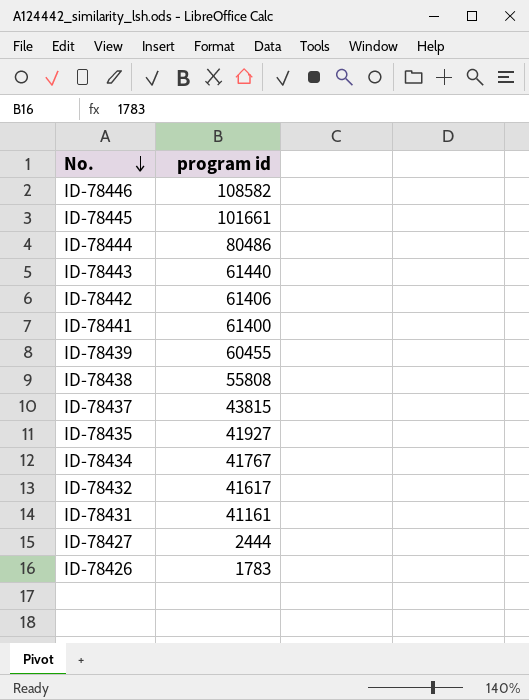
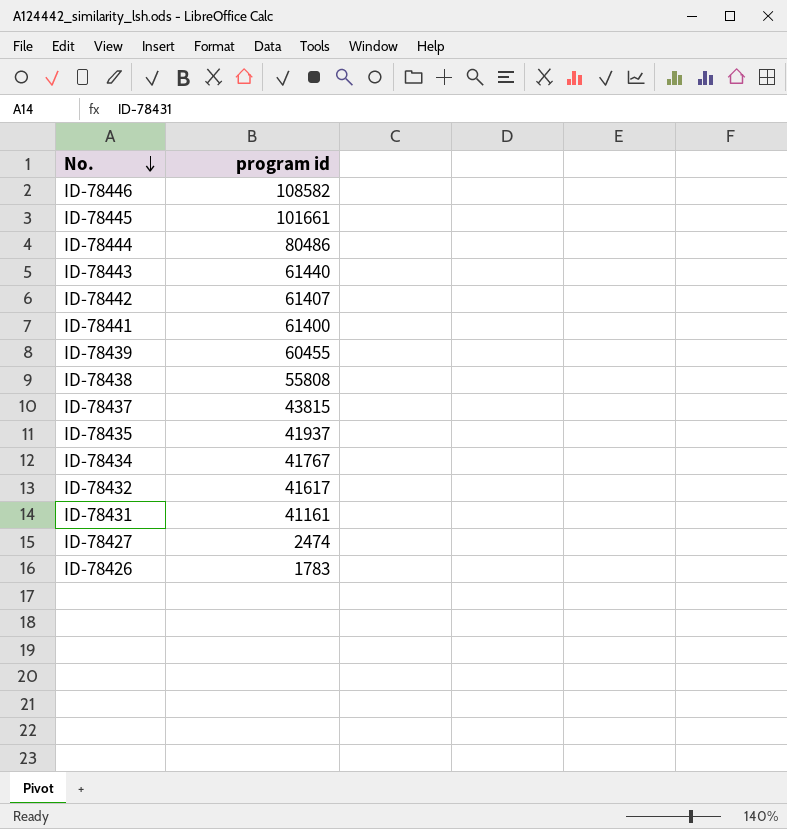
ID-78442 | program id: 61406 -> 61407
ID-78435 | program id: 41927 -> 41937
ID-78427 | program id: 2444 -> 2474

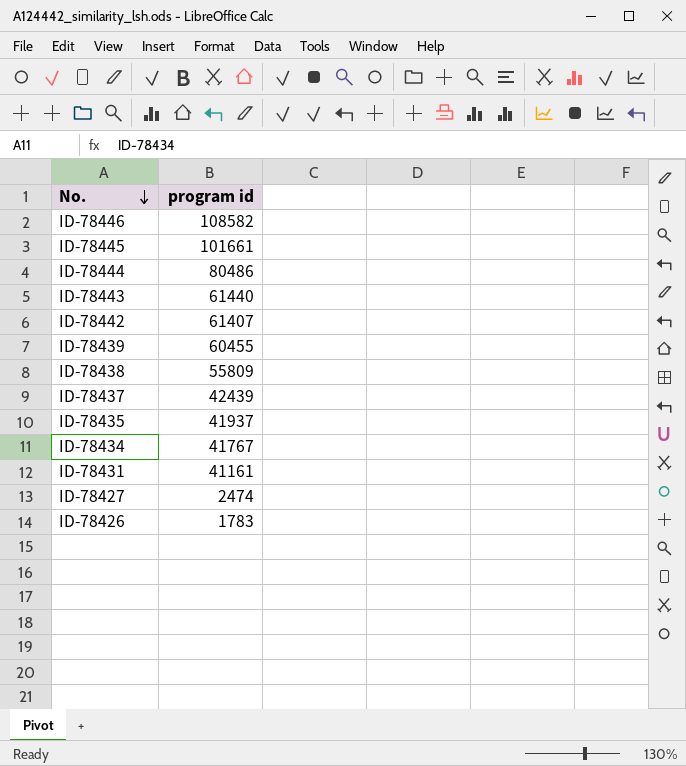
row ID-78441: 61400 -> none
row ID-78432: 41617 -> none
ID-78438 | program id: 55808 -> 55809
ID-78437 | program id: 43815 -> 42439

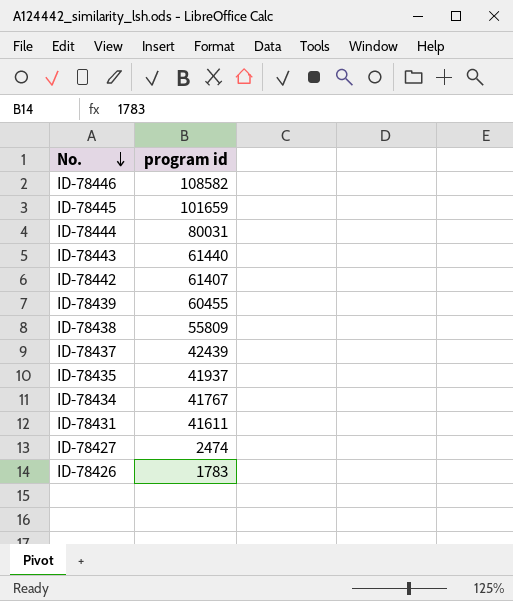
ID-78445 | program id: 101661 -> 101659
ID-78444 | program id: 80486 -> 80031
ID-78431 | program id: 41161 -> 41611

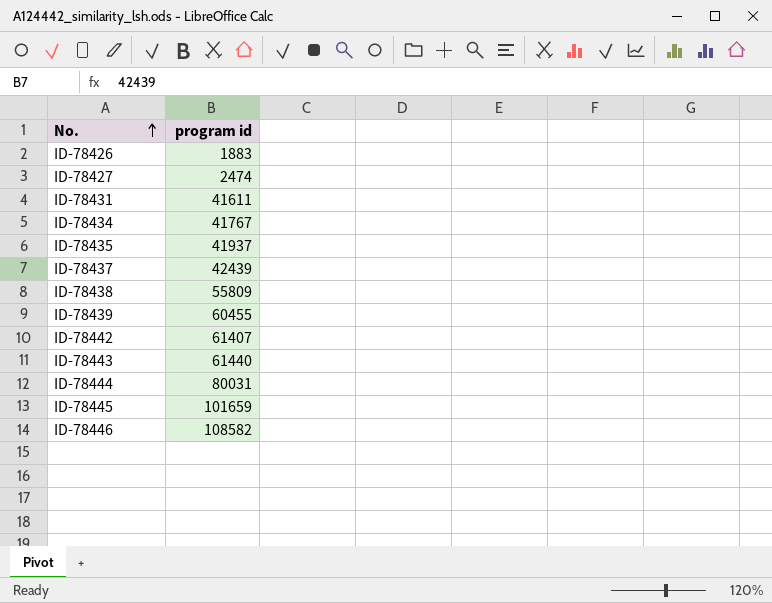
row order: No. descending -> No. ascending
ID-78426 | program id: 1783 -> 1883

